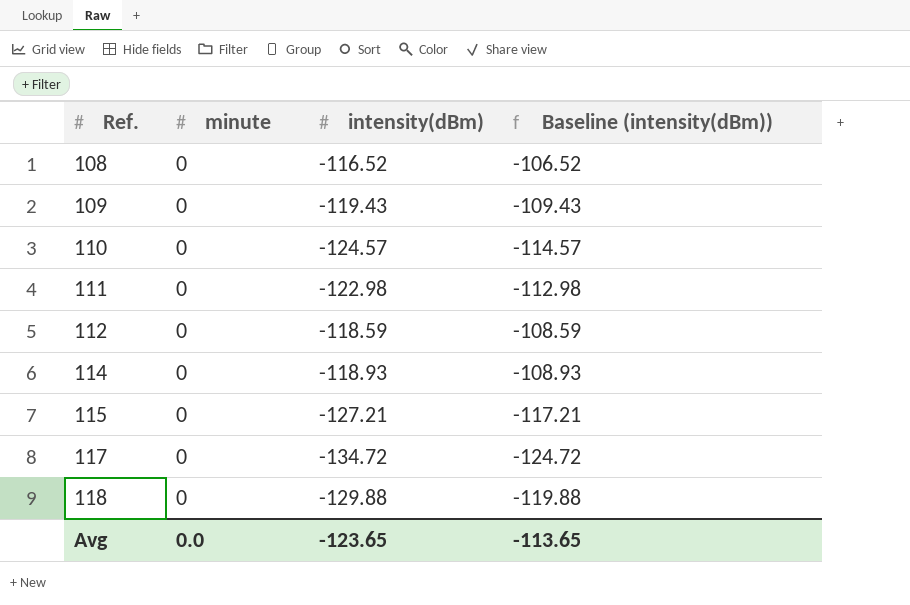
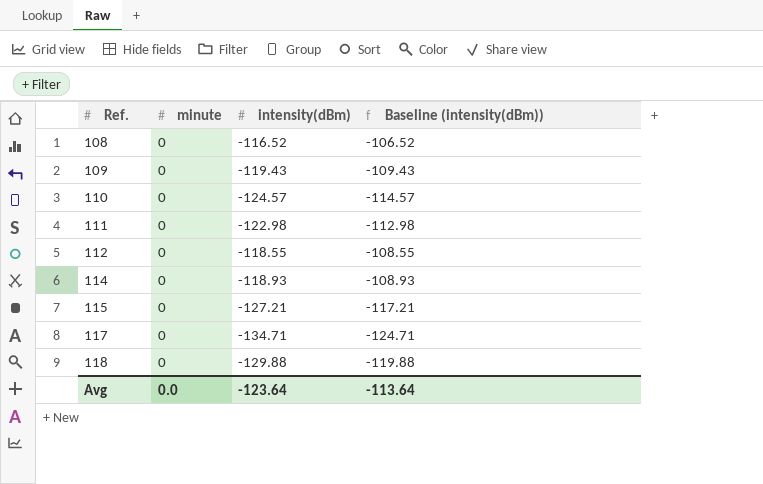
112 | intensity(dBm): -118.59 -> -118.55
112 | Baseline (intensity(dBm)): -108.59 -> -108.55
117 | intensity(dBm): -134.72 -> -134.71
117 | Baseline (intensity(dBm)): -124.72 -> -124.71
Avg | intensity(dBm): -123.65 -> -123.64
Avg | Baseline (intensity(dBm)): -113.65 -> -113.64

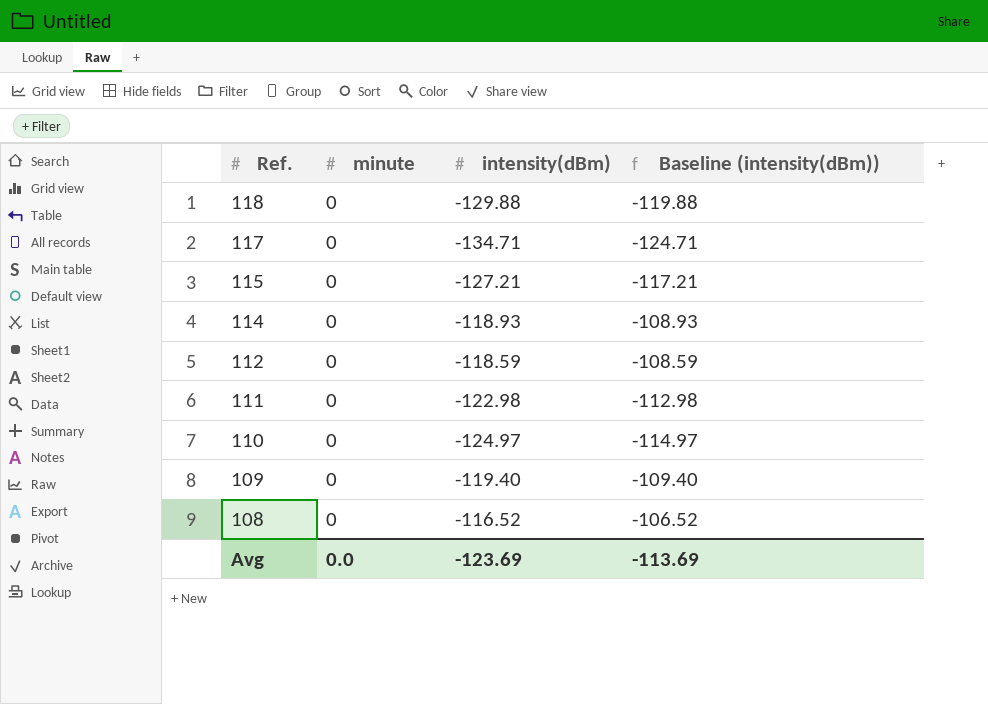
row order: Ref. ascending -> Ref. descending
112 | intensity(dBm): -118.55 -> -118.59
112 | Baseline (intensity(dBm)): -108.55 -> -108.59
110 | intensity(dBm): -124.57 -> -124.97
110 | Baseline (intensity(dBm)): -114.57 -> -114.97
109 | intensity(dBm): -119.43 -> -119.40
109 | Baseline (intensity(dBm)): -109.43 -> -109.40
Avg | intensity(dBm): -123.64 -> -123.69
Avg | Baseline (intensity(dBm)): -113.64 -> -113.69

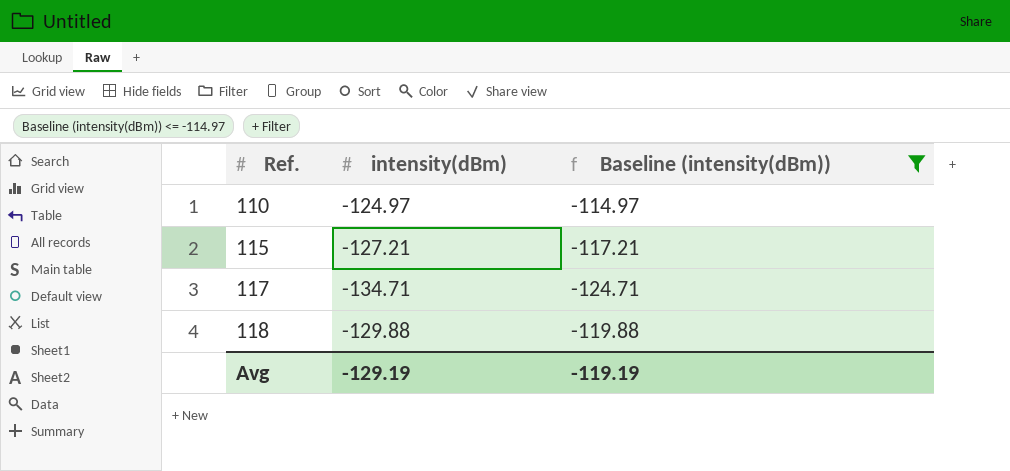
filter: none -> Baseline (intensity(dBm)) <= -114.97
row order: Ref. descending -> Ref. ascending
column minute | position: 2 -> none
Avg | intensity(dBm): -123.69 -> -129.19
Avg | Baseline (intensity(dBm)): -113.69 -> -119.19

